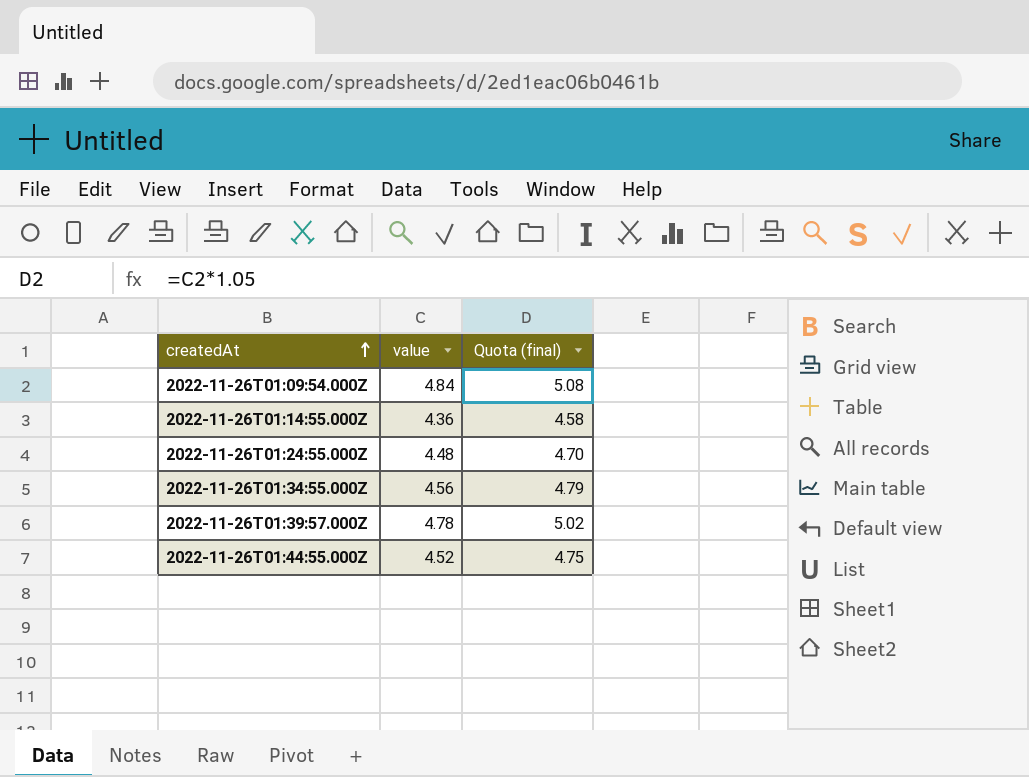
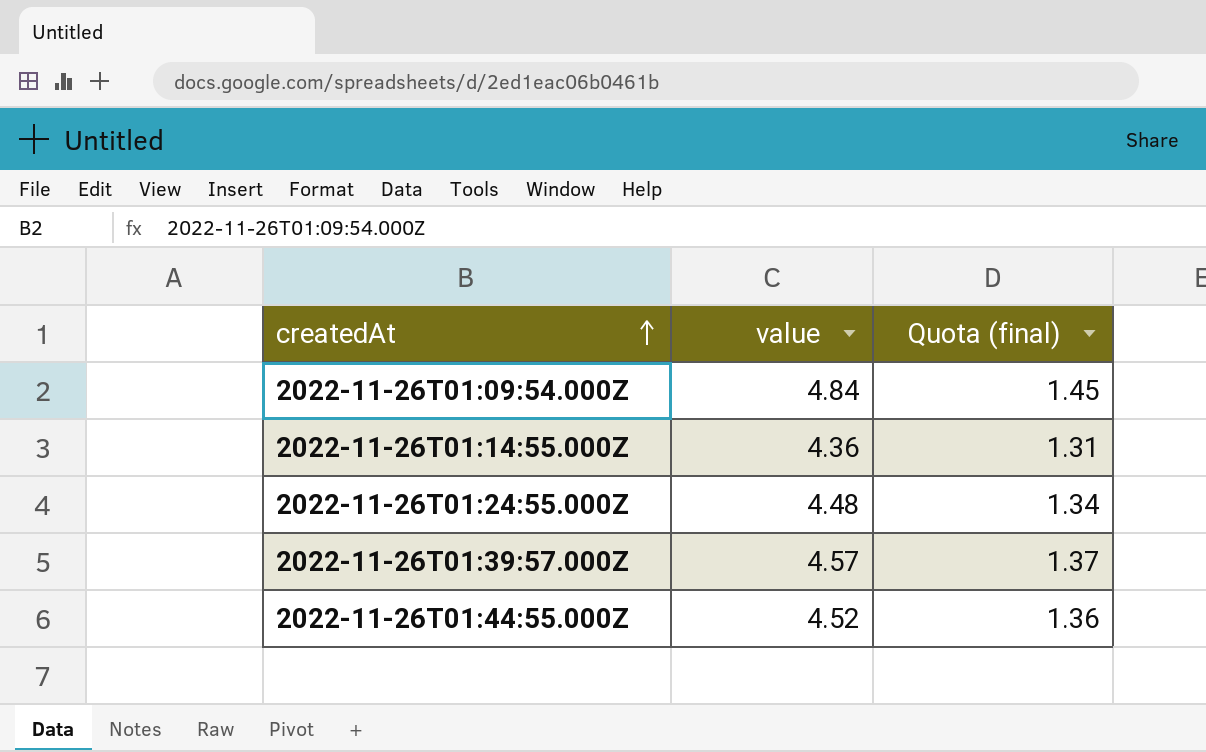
column Quota (final) | formula: [value] * 1.05 -> [value] * 0.3
row 2022-11-26T01:34:55.000Z: 4.56 | 4.79 -> none
2022-11-26T01:39:57.000Z | value: 4.78 -> 4.57

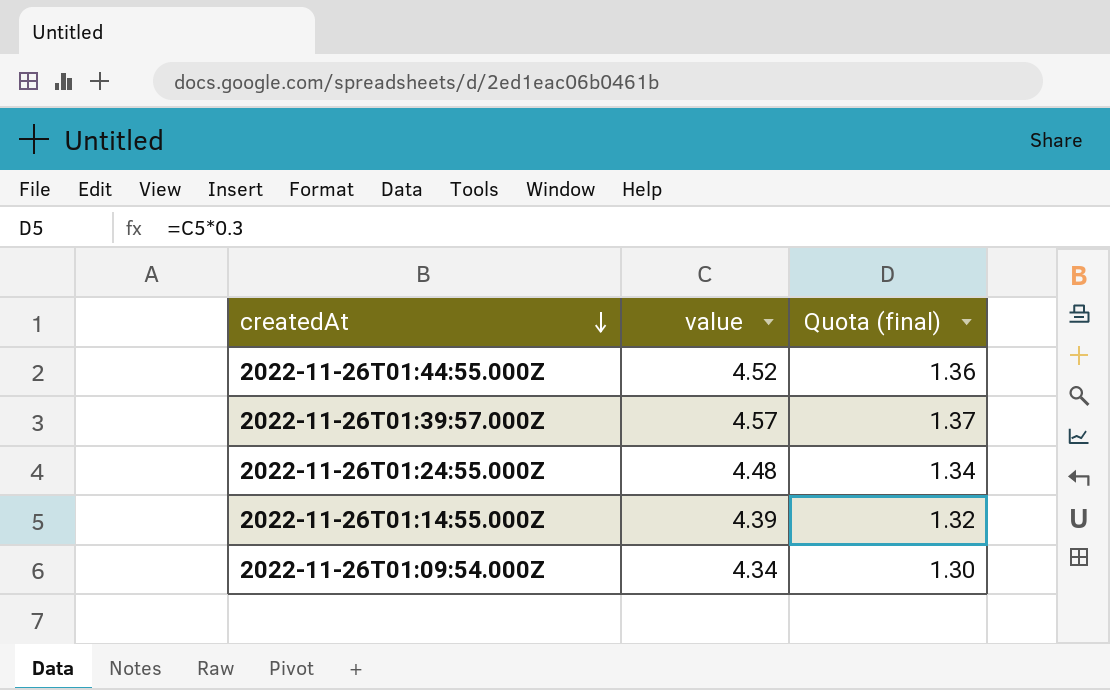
row order: createdAt ascending -> createdAt descending
2022-11-26T01:14:55.000Z | value: 4.36 -> 4.39
2022-11-26T01:14:55.000Z | Quota (final): 1.31 -> 1.32
2022-11-26T01:09:54.000Z | value: 4.84 -> 4.34
2022-11-26T01:09:54.000Z | Quota (final): 1.45 -> 1.30

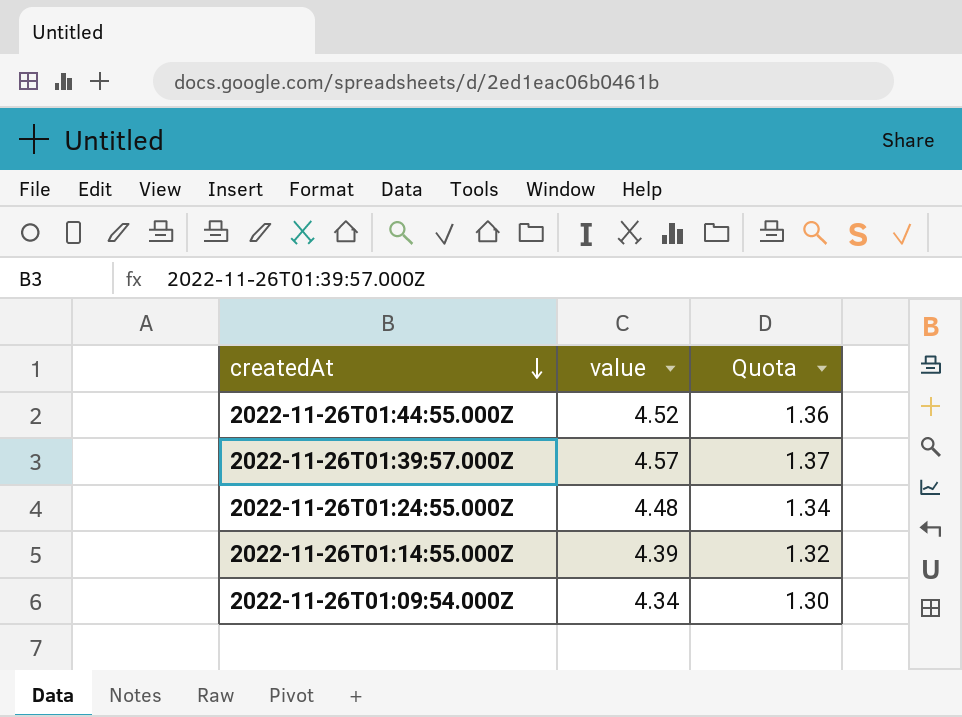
column name: Quota (final) -> Quota

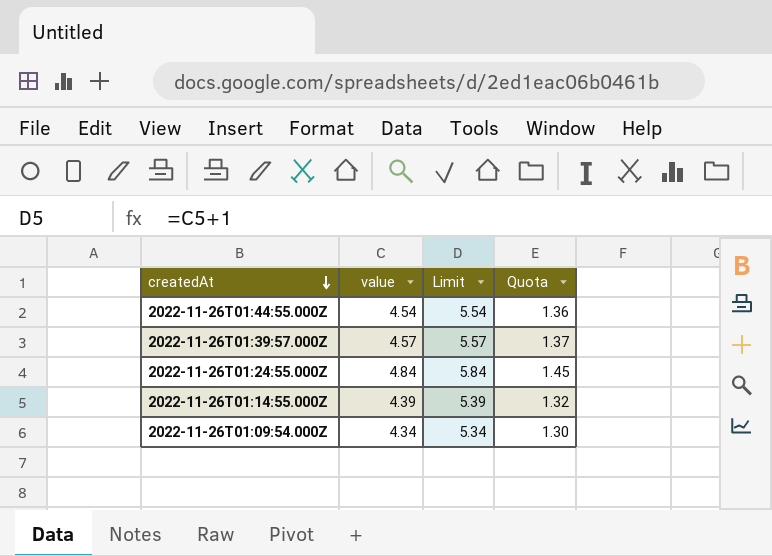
column Limit | formula: none -> [value] + 1
2022-11-26T01:44:55.000Z | value: 4.52 -> 4.54
2022-11-26T01:24:55.000Z | value: 4.48 -> 4.84
2022-11-26T01:24:55.000Z | Quota: 1.34 -> 1.45

